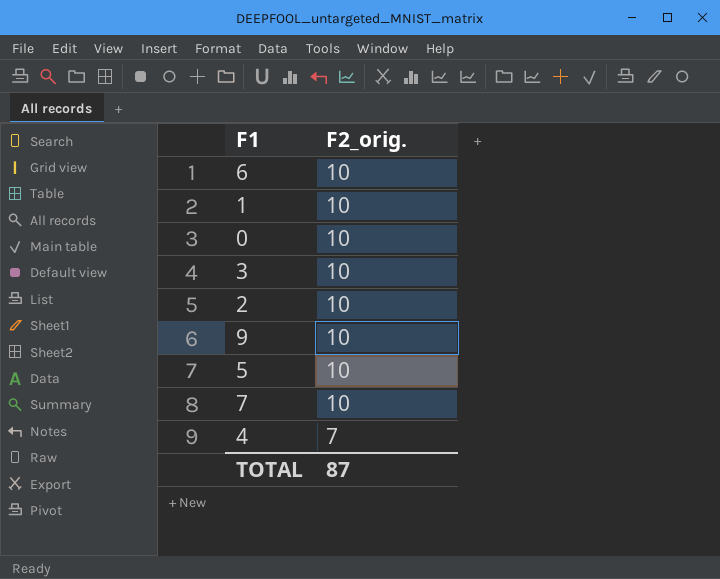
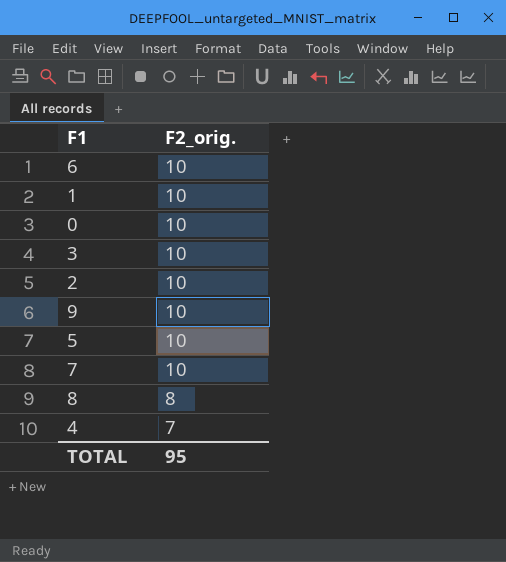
row 8: none -> 8
TOTAL | F2_orig.: 87 -> 95

